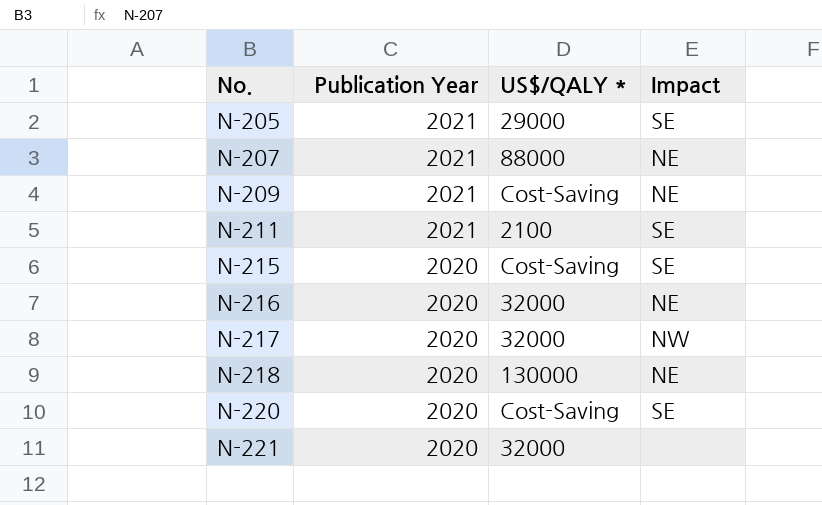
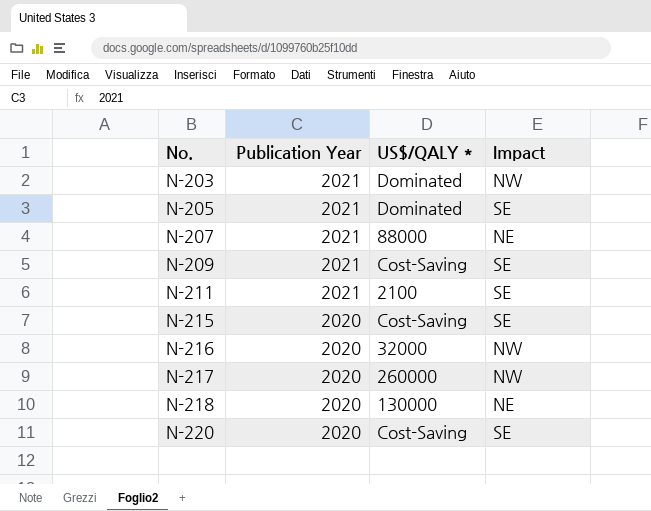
row N-221: 2020 | 32000 | none -> none
row N-203: none -> 2021 | Dominated | NW
N-205 | US$/QALY *: 29000 -> Dominated
N-209 | Impact: NE -> SE
N-216 | Impact: NE -> NW
N-217 | US$/QALY *: 32000 -> 260000

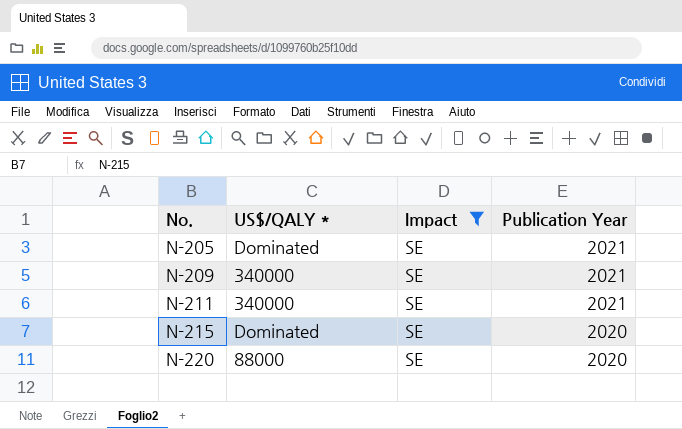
filter: none -> Impact = SE
column Publication Year | position: 2 -> 4
N-209 | US$/QALY *: Cost-Saving -> 340000
N-211 | US$/QALY *: 2100 -> 340000
N-215 | US$/QALY *: Cost-Saving -> Dominated
N-220 | US$/QALY *: Cost-Saving -> 88000

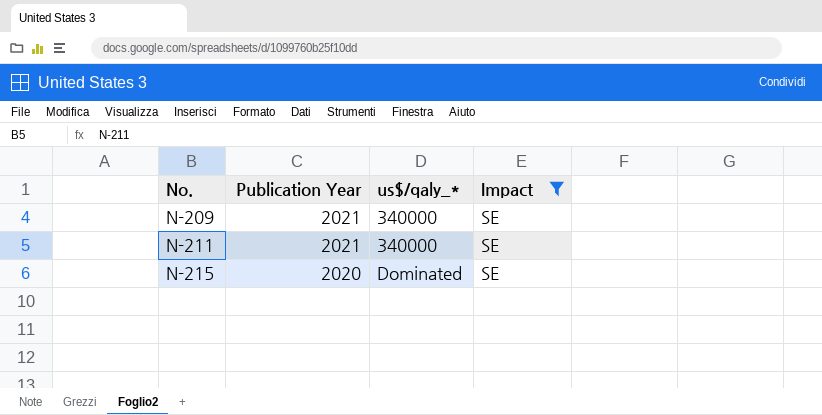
column Publication Year | position: 4 -> 2
column name: US$/QALY * -> us$/qaly_*
row N-205: Dominated | SE | 2021 -> none
row N-220: 88000 | SE | 2020 -> none

